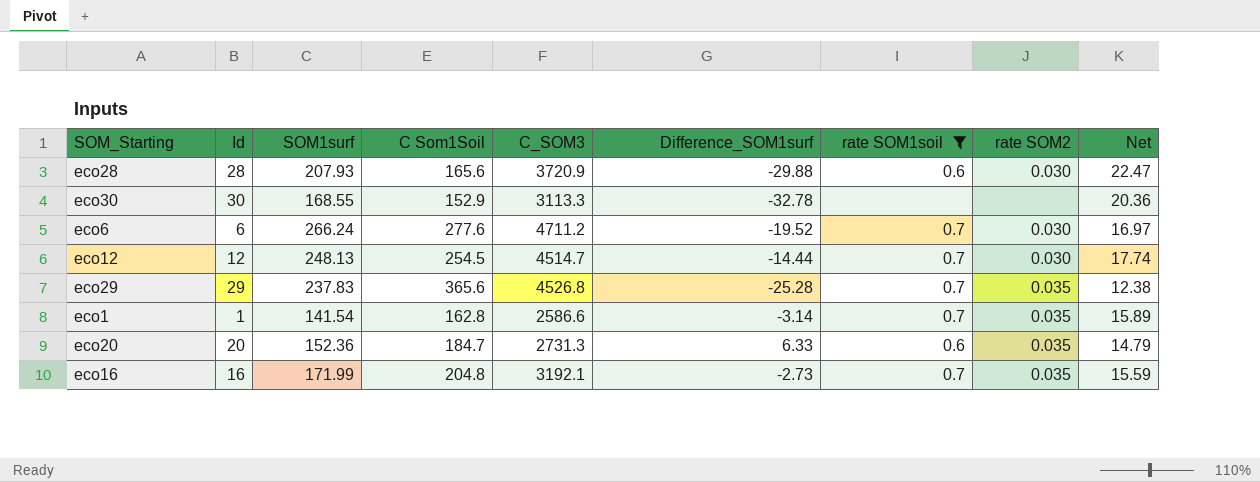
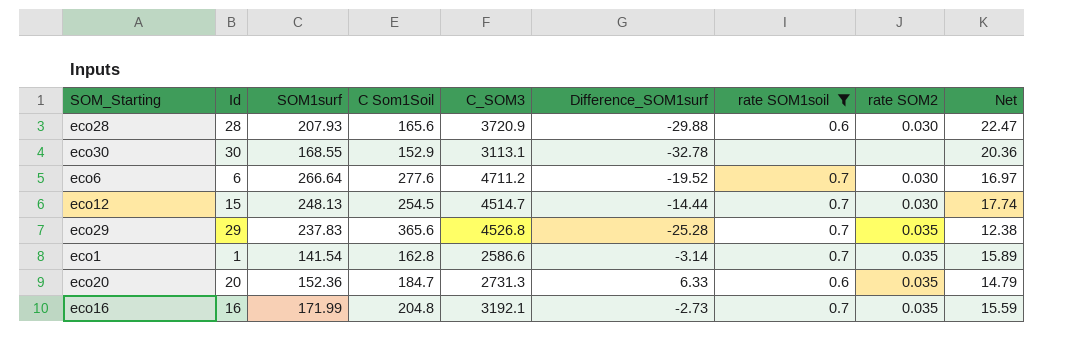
eco30 | C_SOM3: 3113.3 -> 3113.1
eco6 | SOM1surf: 266.24 -> 266.64
eco12 | Id: 12 -> 15

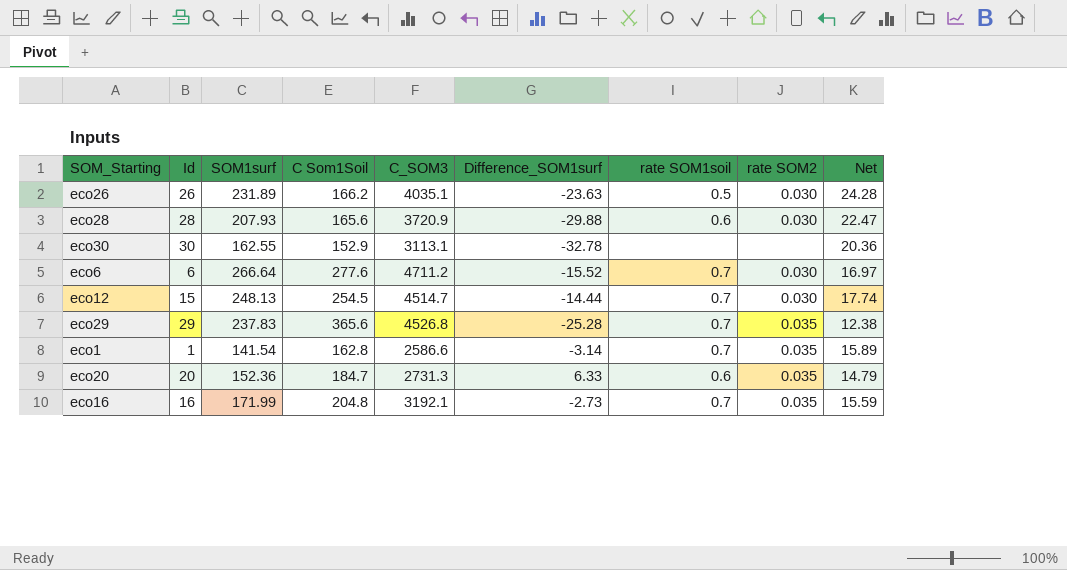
filter: rate SOM1soil != 0.5 -> none
eco30 | SOM1surf: 168.55 -> 162.55
eco6 | Difference_SOM1surf: -19.52 -> -15.52

